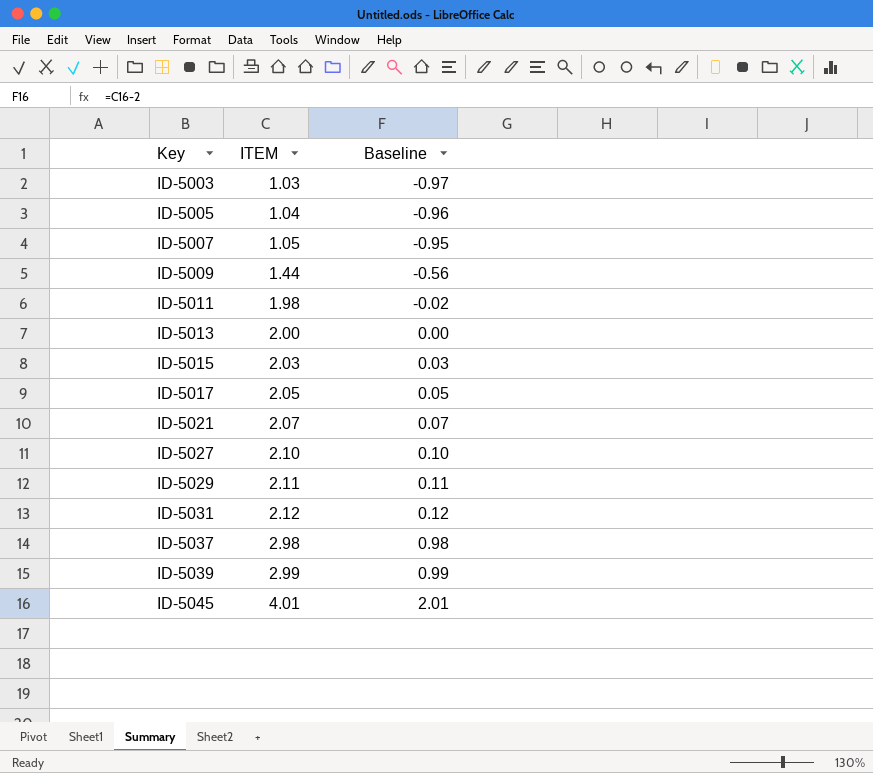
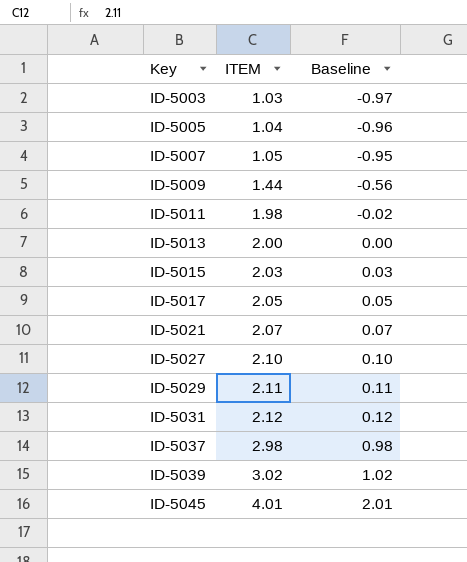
ID-5039 | ITEM: 2.99 -> 3.02
ID-5039 | Baseline: 0.99 -> 1.02

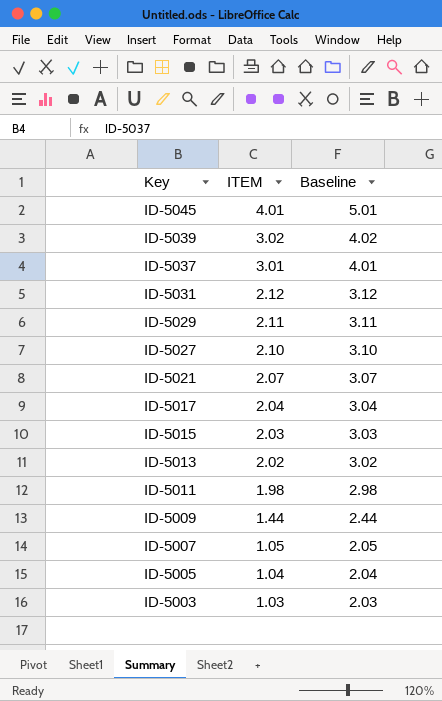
row order: Key ascending -> Key descending
column Baseline | formula: [ITEM] - 2 -> [ITEM] + 1
ID-5037 | ITEM: 2.98 -> 3.01
ID-5017 | ITEM: 2.05 -> 2.04
ID-5013 | ITEM: 2.00 -> 2.02

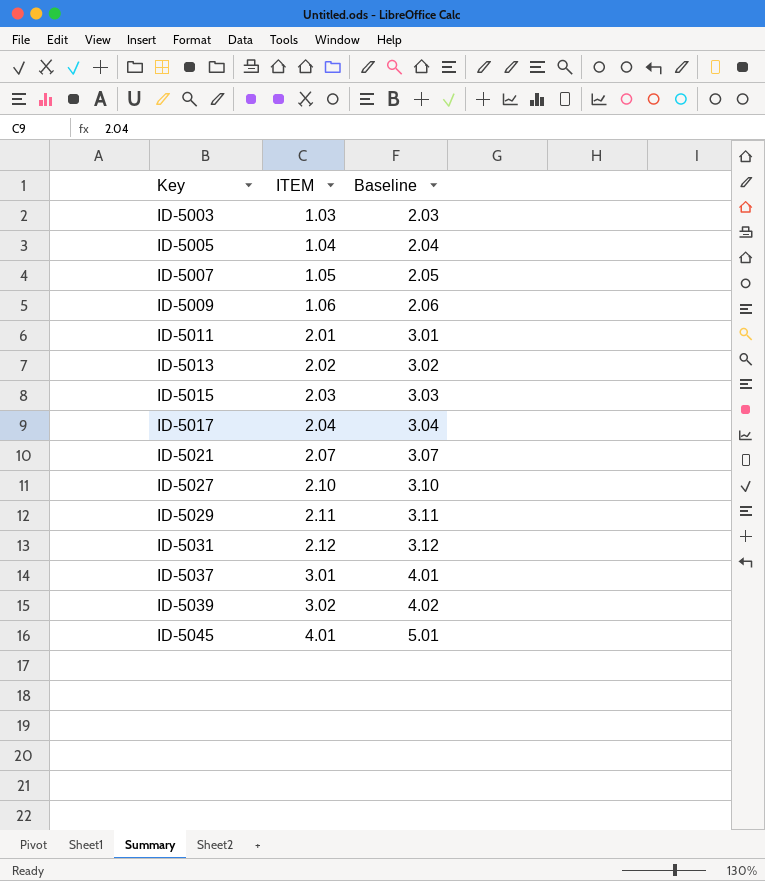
row order: Key descending -> Key ascending
ID-5009 | ITEM: 1.44 -> 1.06
ID-5009 | Baseline: 2.44 -> 2.06
ID-5011 | ITEM: 1.98 -> 2.01
ID-5011 | Baseline: 2.98 -> 3.01

